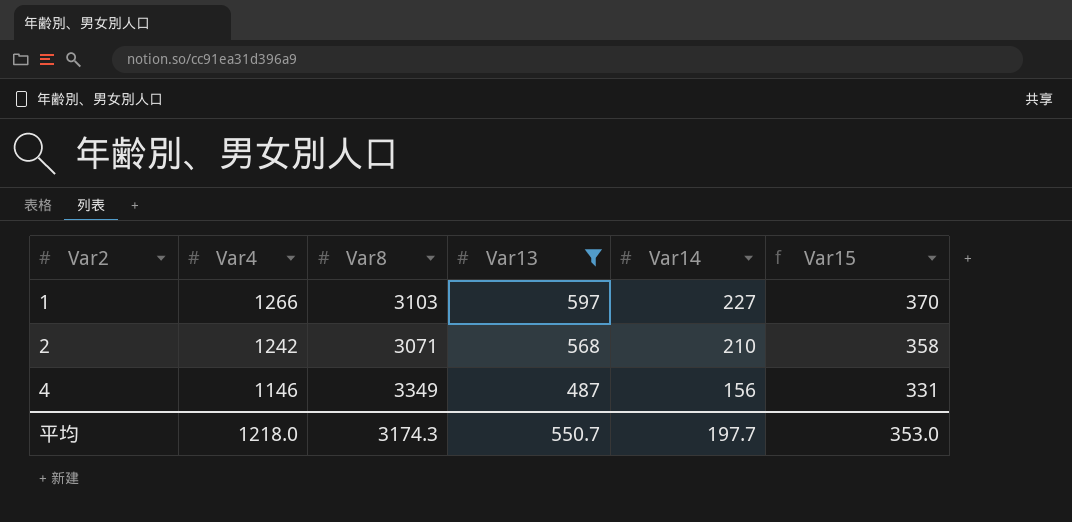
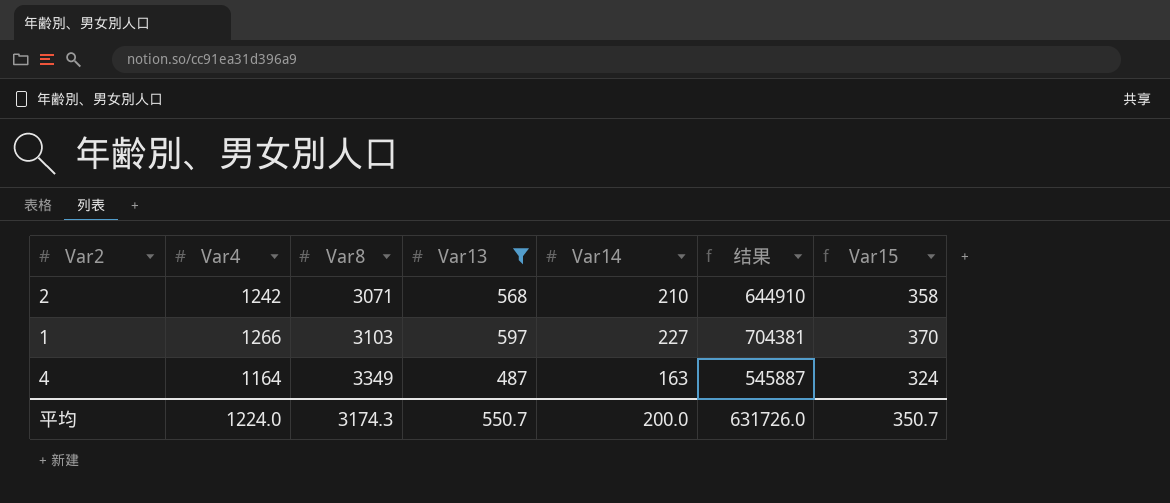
row order: Var2 ascending -> Var8 ascending
column 结果 | formula: none -> [Var8] * [Var14]
4 | Var4: 1146 -> 1164
4 | Var14: 156 -> 163
4 | Var15: 331 -> 324
平均 | Var4: 1218.0 -> 1224.0
平均 | Var14: 197.7 -> 200.0
平均 | Var15: 353.0 -> 350.7

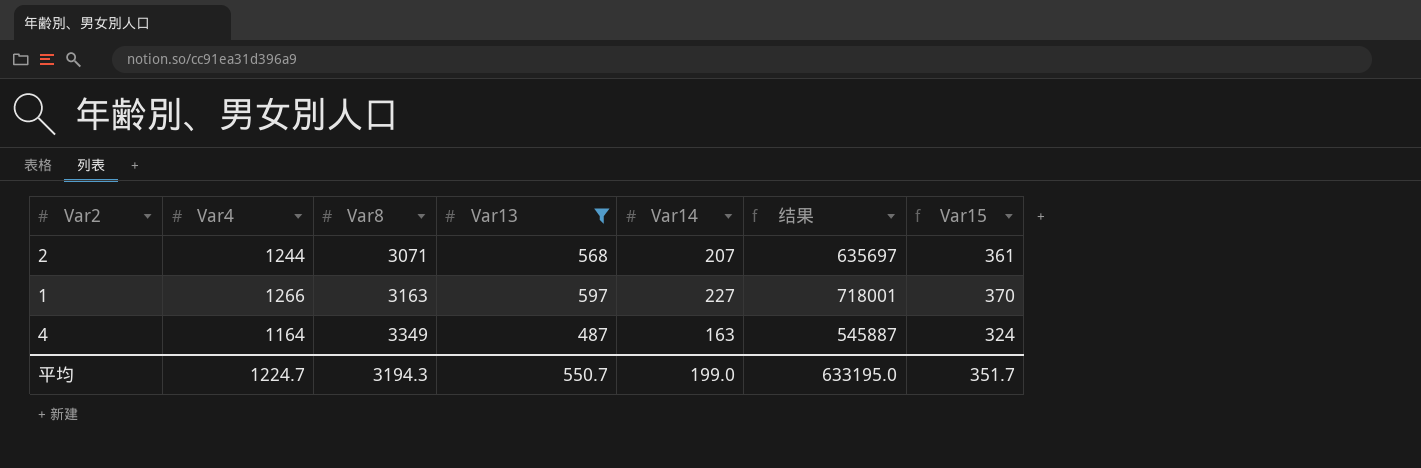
2 | Var4: 1242 -> 1244
2 | Var14: 210 -> 207
2 | 结果: 644910 -> 635697
2 | Var15: 358 -> 361
1 | Var8: 3103 -> 3163
1 | 结果: 704381 -> 718001
平均 | Var4: 1224.0 -> 1224.7
平均 | Var8: 3174.3 -> 3194.3
平均 | Var14: 200.0 -> 199.0
平均 | 结果: 631726.0 -> 633195.0
平均 | Var15: 350.7 -> 351.7

